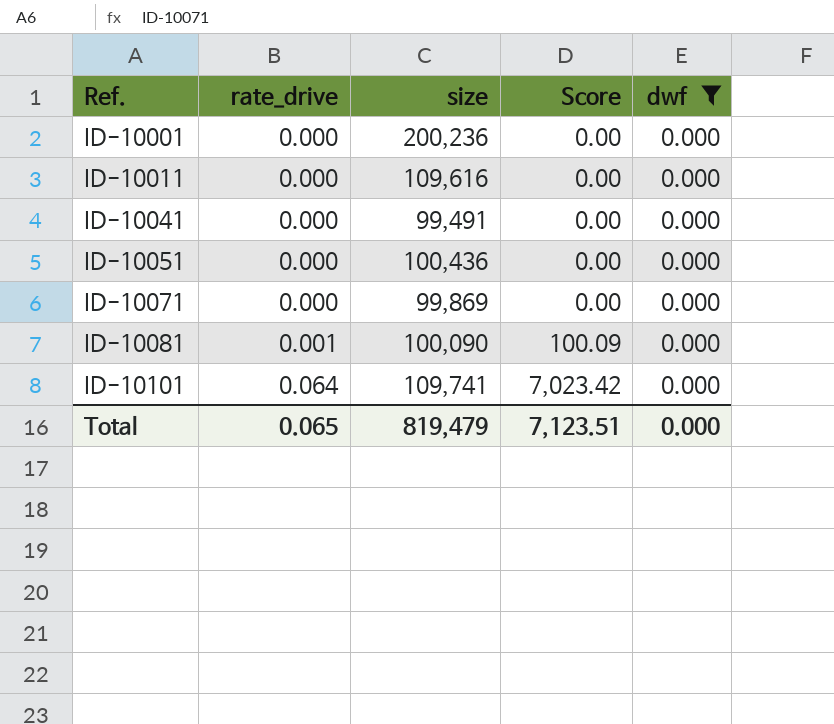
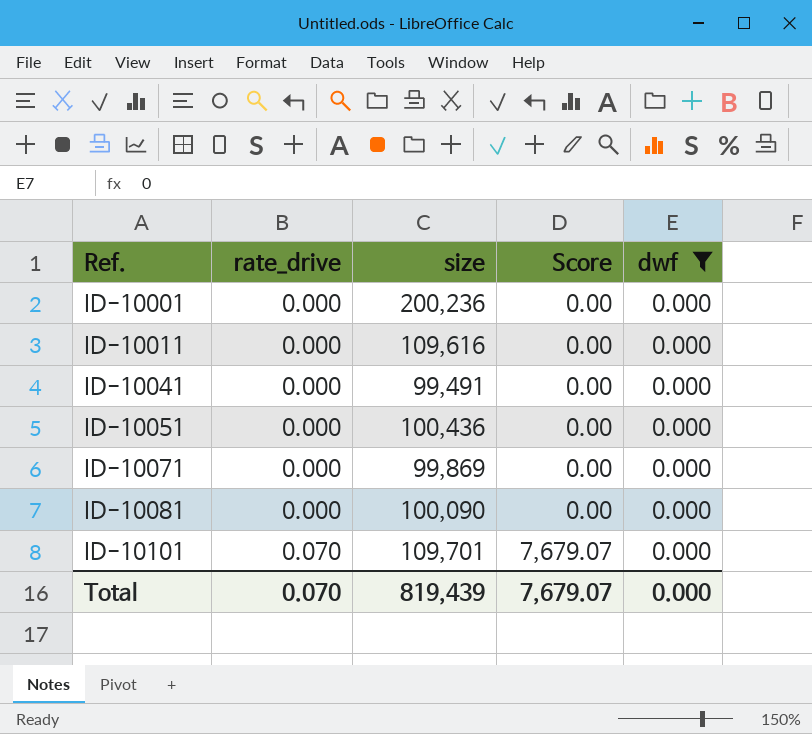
ID-10081 | rate_drive: 0.001 -> 0.000
ID-10081 | Score: 100.09 -> 0.00
ID-10101 | rate_drive: 0.064 -> 0.070
ID-10101 | size: 109,741 -> 109,701
ID-10101 | Score: 7,023.42 -> 7,679.07
Total | rate_drive: 0.065 -> 0.070
Total | size: 819,479 -> 819,439
Total | Score: 7,123.51 -> 7,679.07

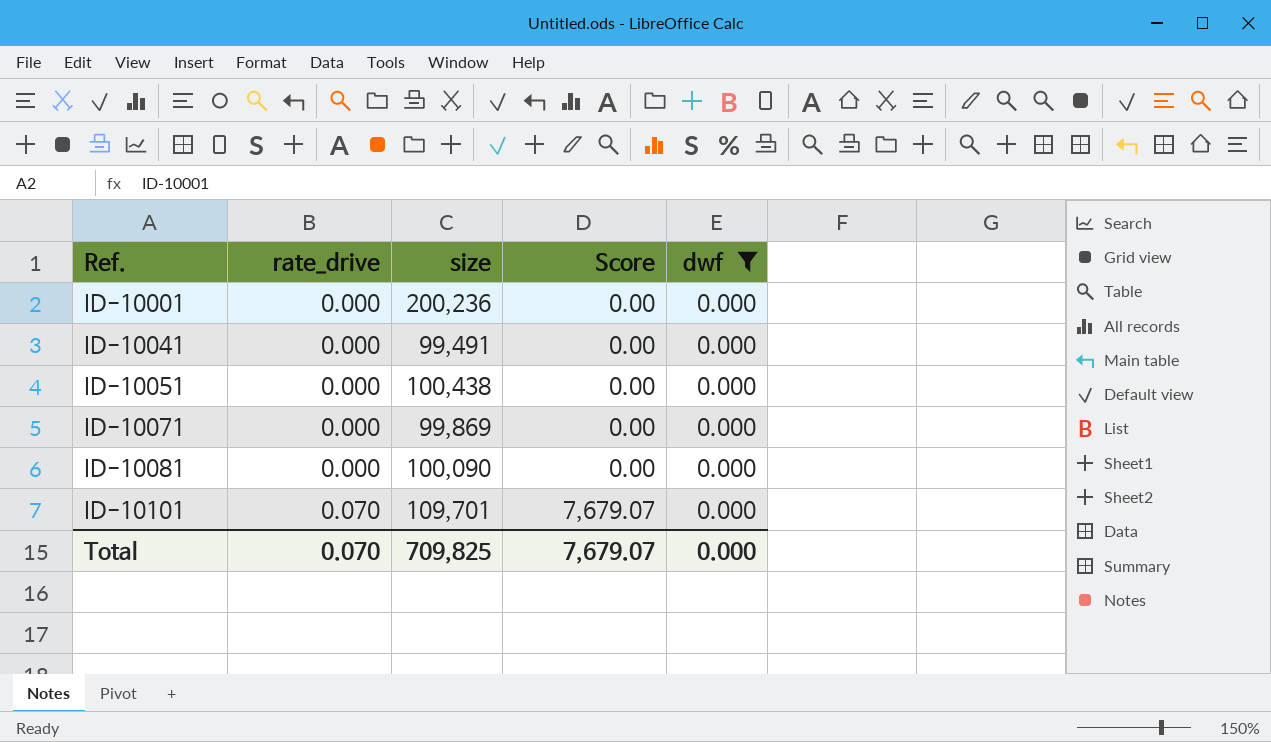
row ID-10011: 0.000 | 109,616 | 0.00 | 0.000 -> none
ID-10051 | size: 100,436 -> 100,438
Total | size: 819,439 -> 709,825

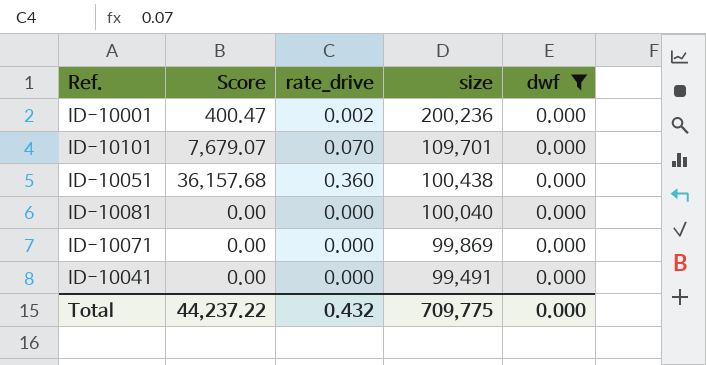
row order: Ref. ascending -> size descending
column Score | position: 4 -> 2
ID-10001 | Score: 0.00 -> 400.47
ID-10001 | rate_drive: 0.000 -> 0.002
ID-10051 | Score: 0.00 -> 36,157.68
ID-10051 | rate_drive: 0.000 -> 0.360
ID-10081 | size: 100,090 -> 100,040
Total | Score: 7,679.07 -> 44,237.22
Total | rate_drive: 0.070 -> 0.432
Total | size: 709,825 -> 709,775

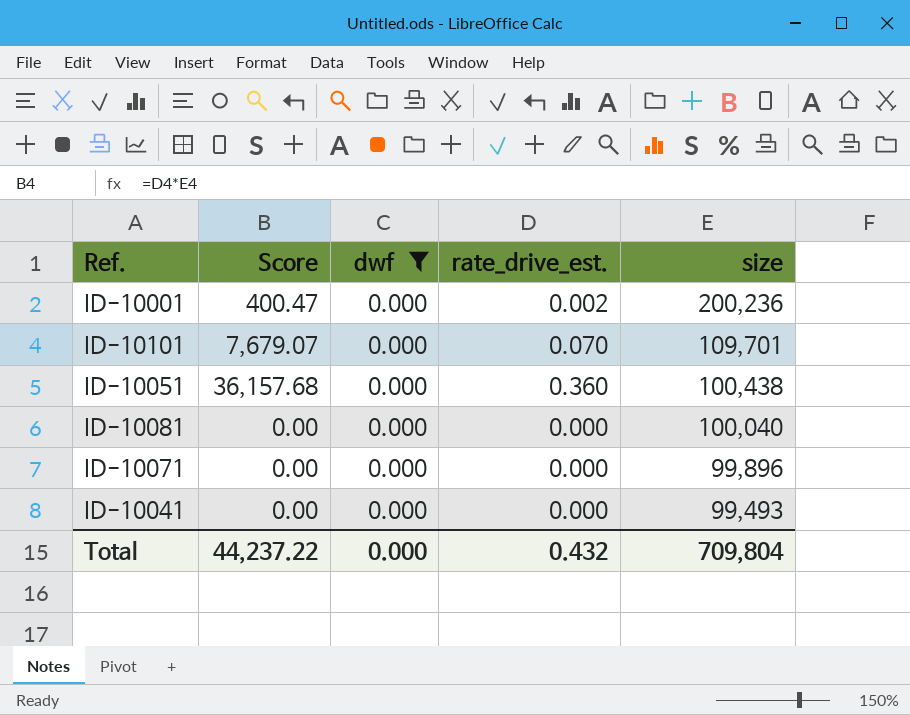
column dwf | position: 5 -> 3
column name: rate_drive -> rate_drive_est.
ID-10071 | size: 99,869 -> 99,896
ID-10041 | size: 99,491 -> 99,493
Total | size: 709,775 -> 709,804

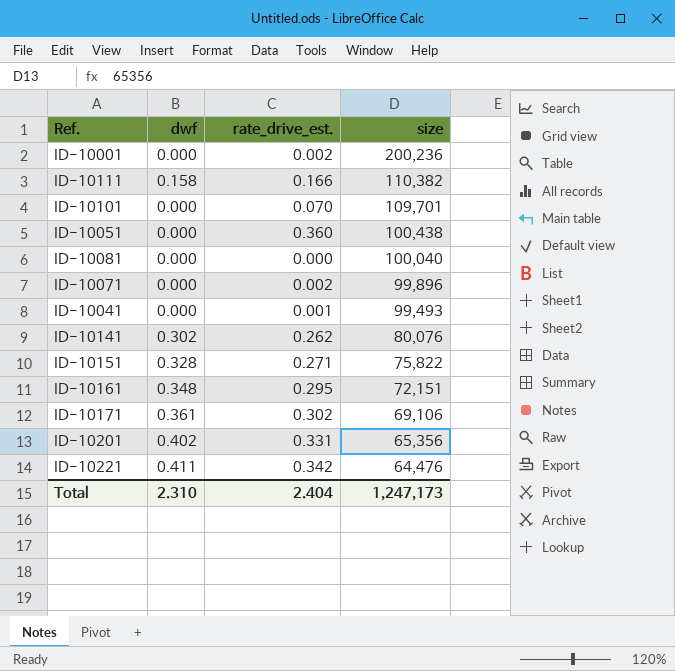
filter: dwf = 0.000 -> none
column Score | formula: [rate_drive_est.] * [size] -> none
ID-10071 | rate_drive_est.: 0.000 -> 0.002
ID-10041 | rate_drive_est.: 0.000 -> 0.001
Total | dwf: 0.000 -> 2.310
Total | rate_drive_est.: 0.432 -> 2.404
Total | size: 709,804 -> 1,247,173

